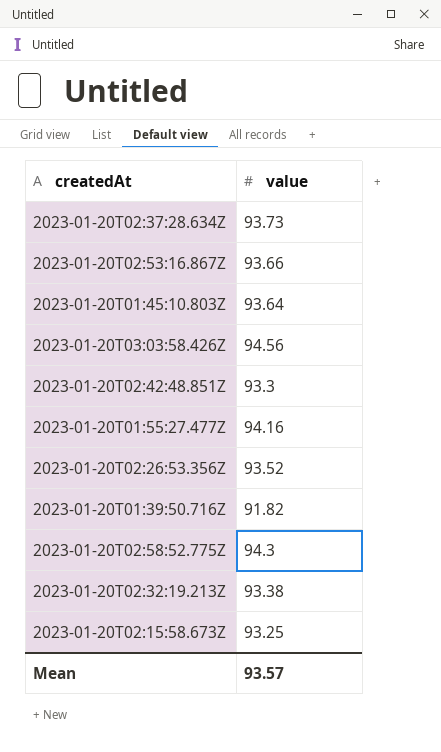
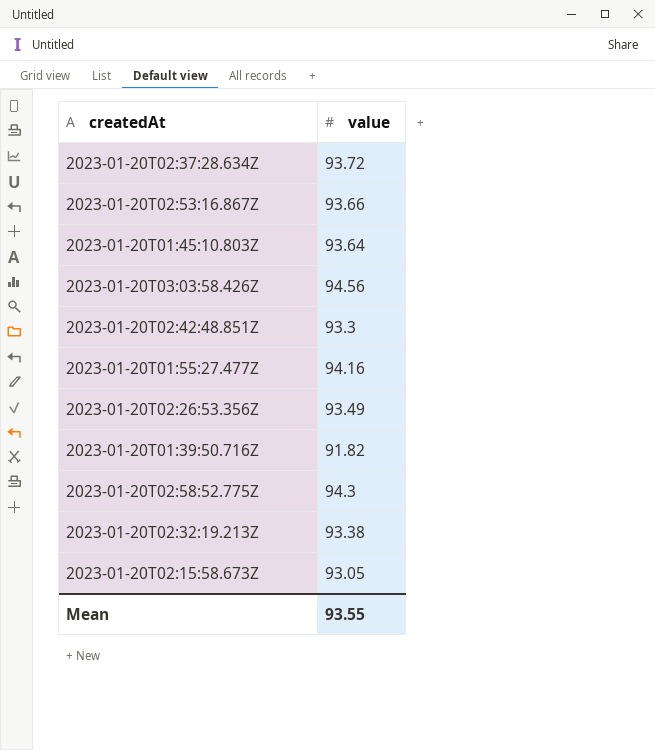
2023-01-20T02:37:28.634Z | value: 93.73 -> 93.72
2023-01-20T02:26:53.356Z | value: 93.52 -> 93.49
2023-01-20T02:15:58.673Z | value: 93.25 -> 93.05
Mean | value: 93.57 -> 93.55

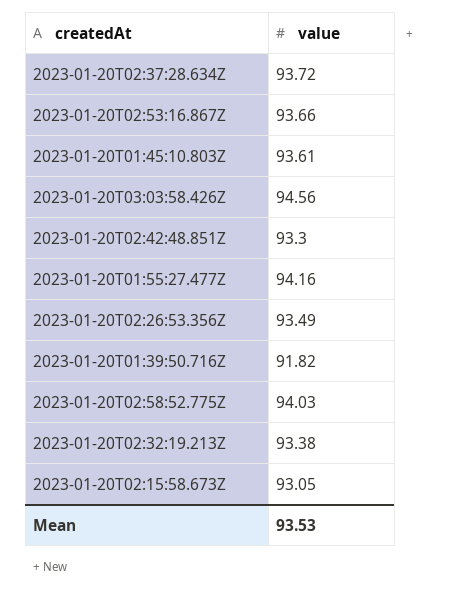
2023-01-20T01:45:10.803Z | value: 93.64 -> 93.61
2023-01-20T02:58:52.775Z | value: 94.3 -> 94.03
Mean | value: 93.55 -> 93.53

